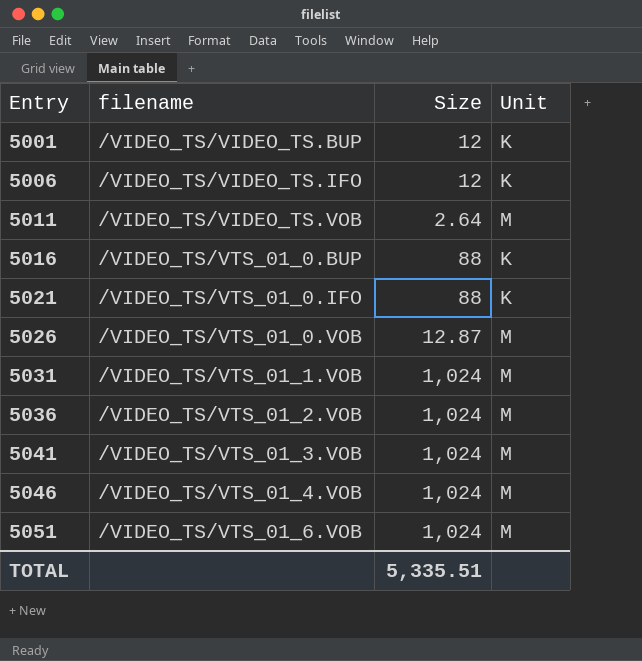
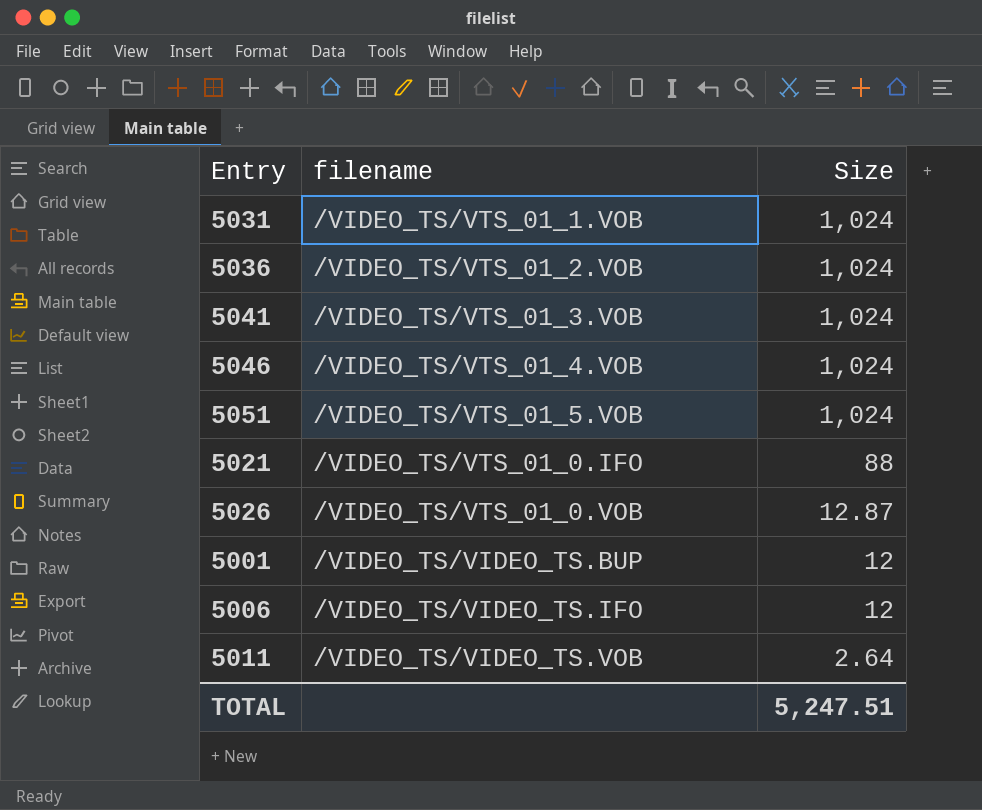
row order: Entry ascending -> Size descending
column Unit | position: 4 -> none
row 5016: /VIDEO_TS/VTS_01_0.BUP | 88 | K -> none
5051 | filename: /VIDEO_TS/VTS_01_6.VOB -> /VIDEO_TS/VTS_01_5.VOB
TOTAL | Size: 5,335.51 -> 5,247.51

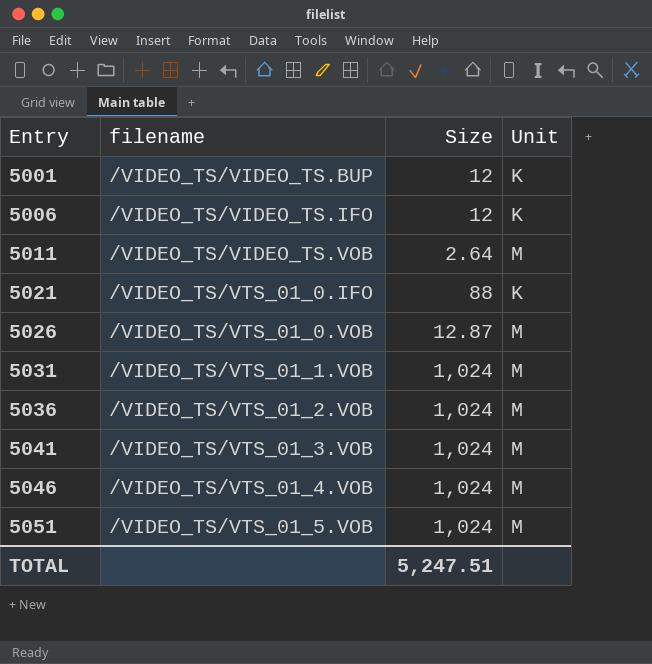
row order: Size descending -> Entry ascending
column Unit | position: none -> 4

